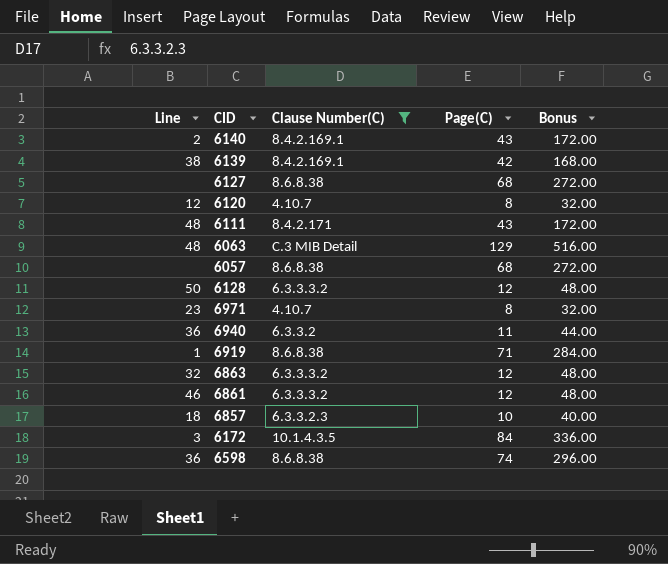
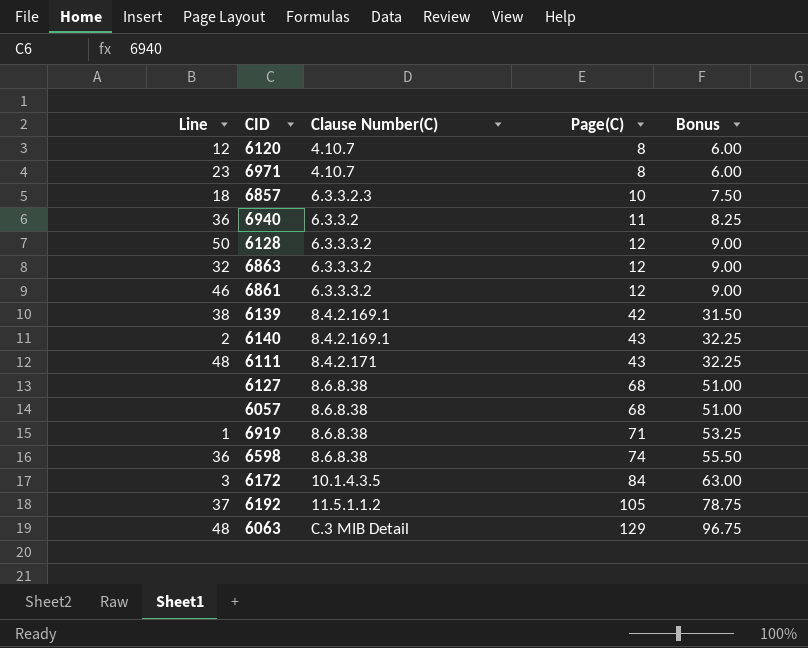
filter: Clause Number(C) != 11.5.1.1.2 -> none
row order: none -> Page(C) ascending
column Bonus | formula: [Page(C)] * 4 -> [Page(C)] * 0.75

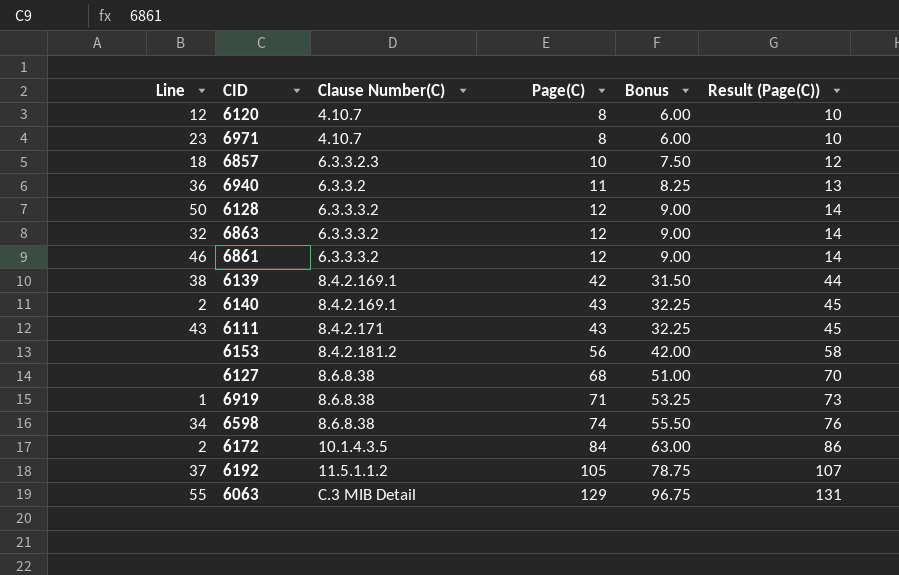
column Result (Page(C)) | formula: none -> [Page(C)] + 2
row 6057: none | 8.6.8.38 | 68 | 51.00 -> none
6111 | Line: 48 -> 43
row 6153: none -> none | 8.4.2.181.2 | 56 | 42.00 | 58
6598 | Line: 36 -> 34
6172 | Line: 3 -> 2
6063 | Line: 48 -> 55

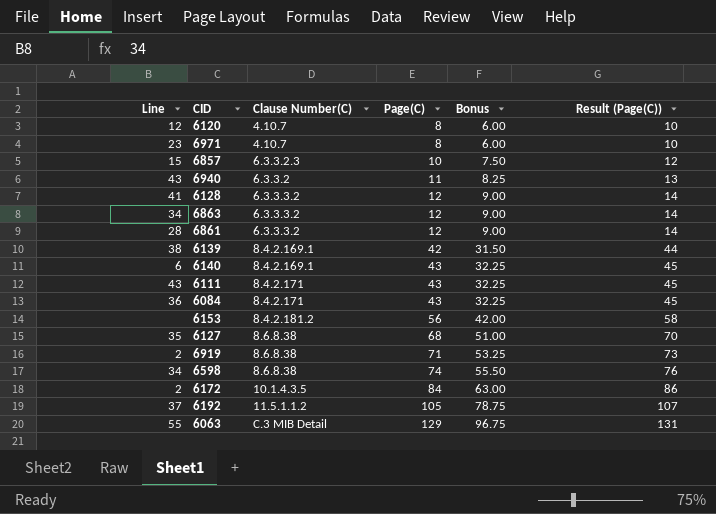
6857 | Line: 18 -> 15
6940 | Line: 36 -> 43
6128 | Line: 50 -> 41
6863 | Line: 32 -> 34
6861 | Line: 46 -> 28
6140 | Line: 2 -> 6
row 6084: none -> 36 | 8.4.2.171 | 43 | 32.25 | 45
6127 | Line: none -> 35
6919 | Line: 1 -> 2

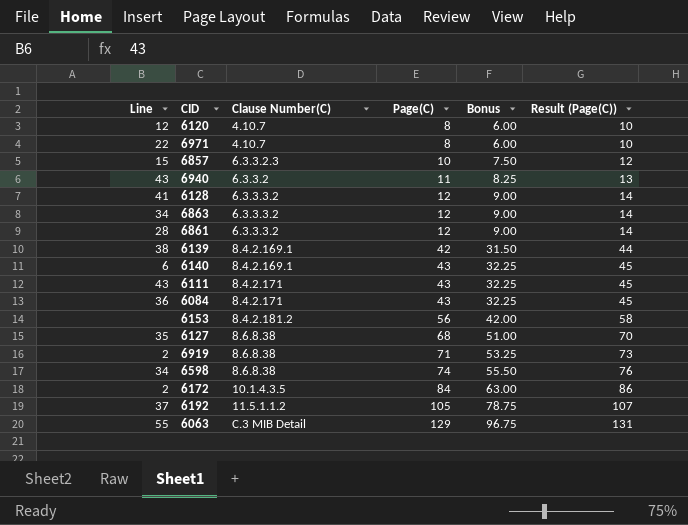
6971 | Line: 23 -> 22

